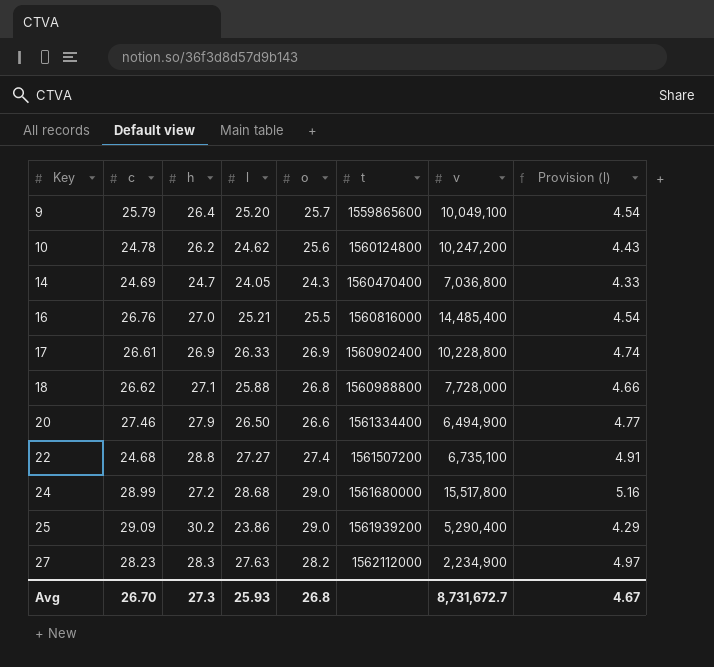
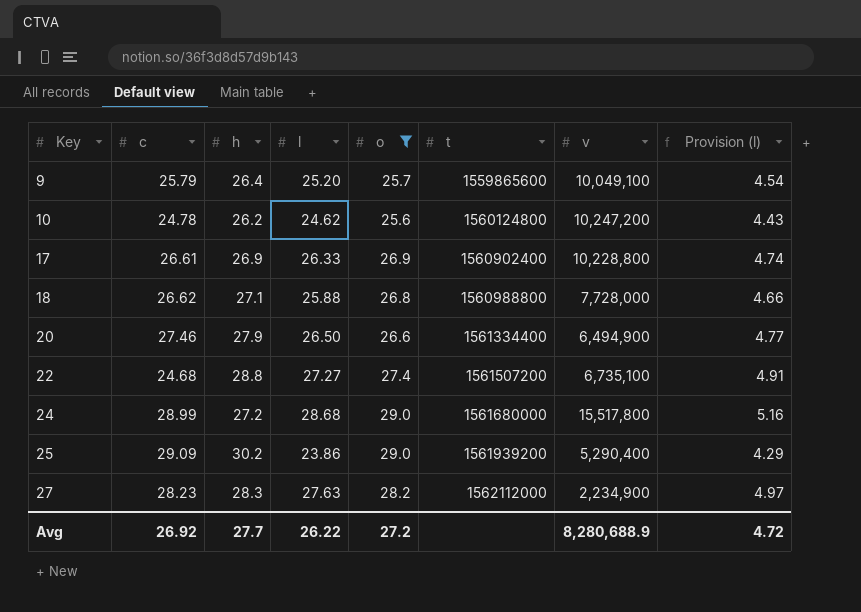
filter: none -> o >= 25.6
Avg | c: 26.70 -> 26.92
Avg | h: 27.3 -> 27.7
Avg | l: 25.93 -> 26.22
Avg | o: 26.8 -> 27.2
Avg | v: 8,731,672.7 -> 8,280,688.9
Avg | Provision (l): 4.67 -> 4.72

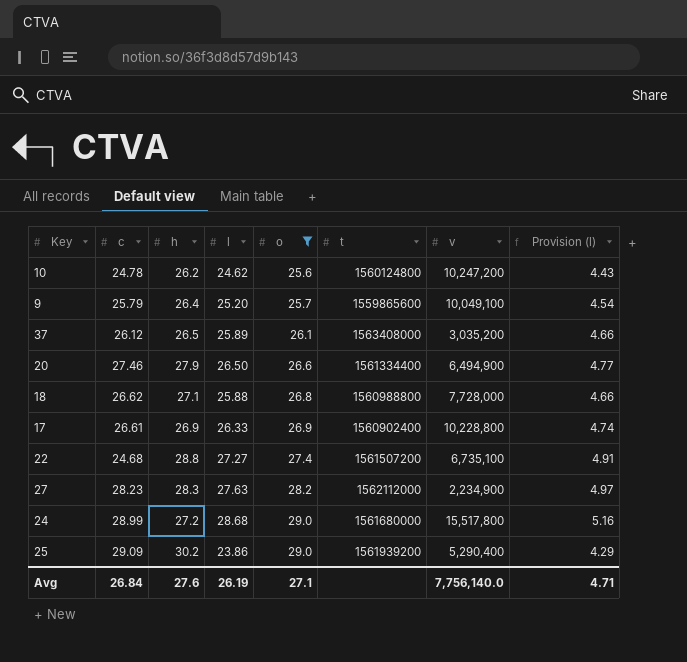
row order: Key ascending -> o ascending
row 37: none -> 26.12 | 26.5 | 25.89 | 26.1 | 1563408000 | 3,035,200 | 4.66
Avg | c: 26.92 -> 26.84
Avg | h: 27.7 -> 27.6
Avg | l: 26.22 -> 26.19
Avg | o: 27.2 -> 27.1
Avg | v: 8,280,688.9 -> 7,756,140.0
Avg | Provision (l): 4.72 -> 4.71

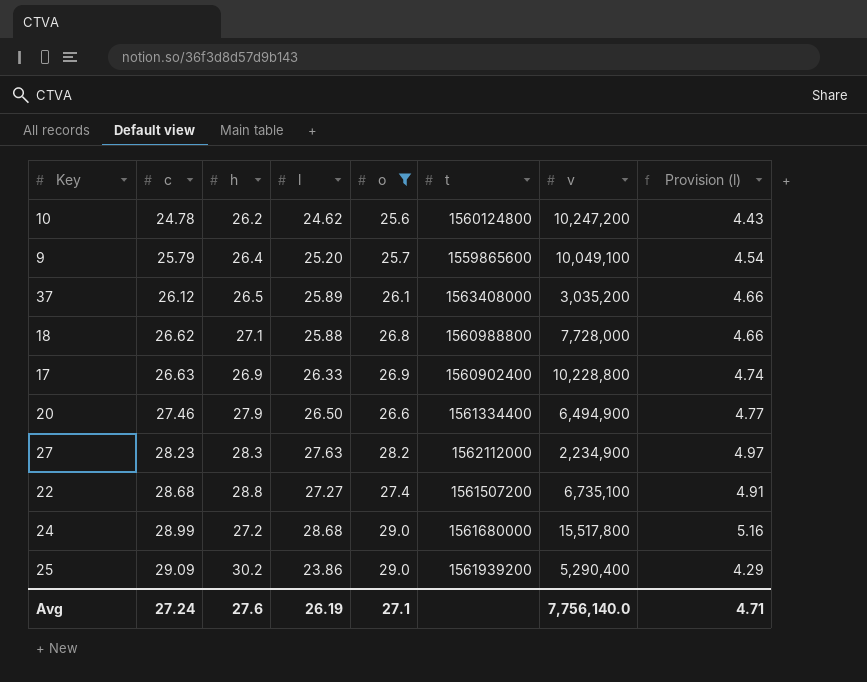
row order: o ascending -> c ascending
17 | c: 26.61 -> 26.63
22 | c: 24.68 -> 28.68
Avg | c: 26.84 -> 27.24

